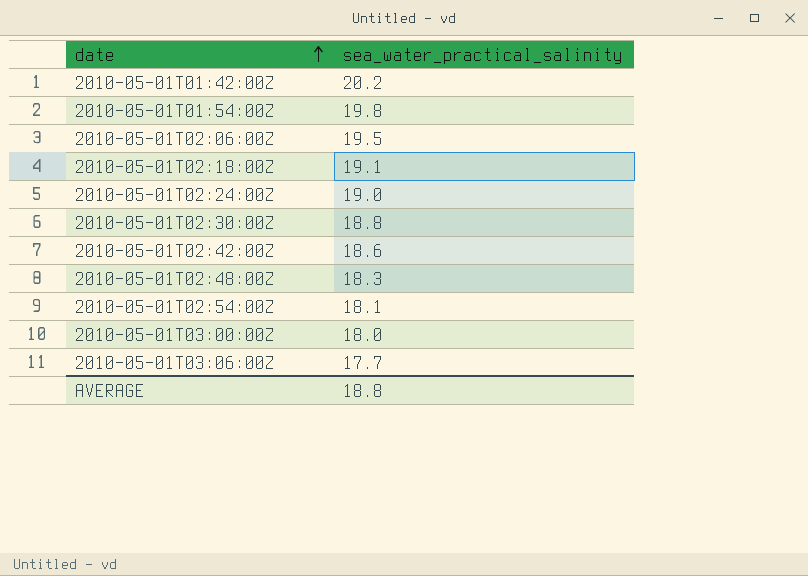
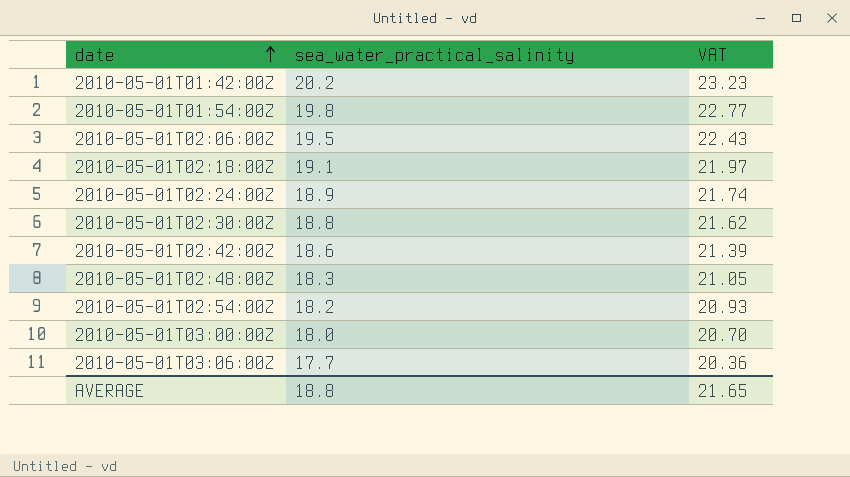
column VAT | formula: none -> [sea_water_practical_salinity] * 1.15
2010-05-01T02:24:00Z | sea_water_practical_salinity: 19.0 -> 18.9
2010-05-01T02:54:00Z | sea_water_practical_salinity: 18.1 -> 18.2

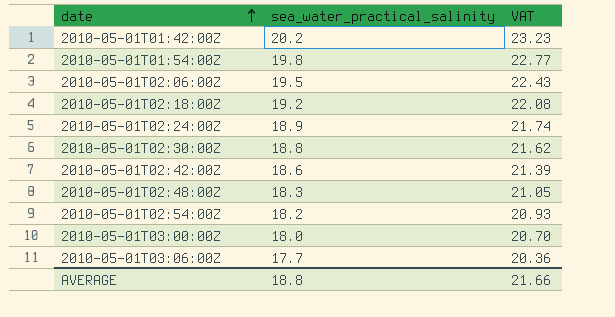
2010-05-01T02:18:00Z | sea_water_practical_salinity: 19.1 -> 19.2
2010-05-01T02:18:00Z | VAT: 21.97 -> 22.08
AVERAGE | VAT: 21.65 -> 21.66

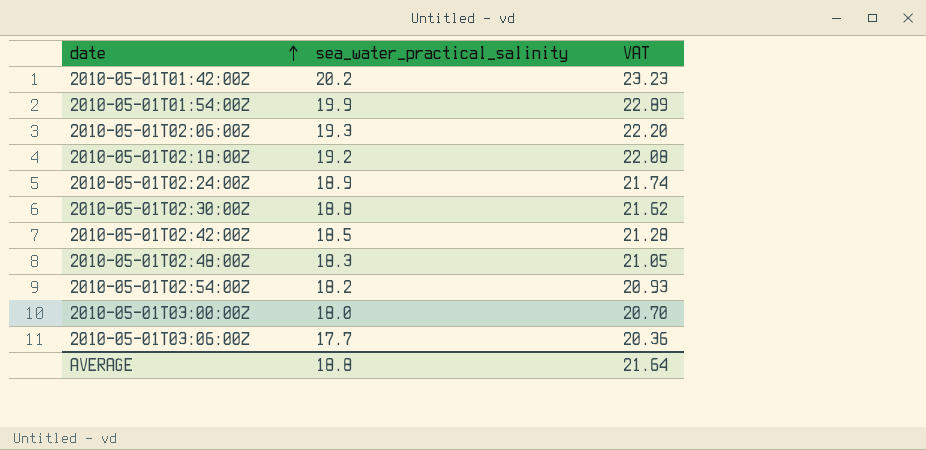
2010-05-01T01:54:00Z | sea_water_practical_salinity: 19.8 -> 19.9
2010-05-01T01:54:00Z | VAT: 22.77 -> 22.89
2010-05-01T02:06:00Z | sea_water_practical_salinity: 19.5 -> 19.3
2010-05-01T02:06:00Z | VAT: 22.43 -> 22.20
2010-05-01T02:42:00Z | sea_water_practical_salinity: 18.6 -> 18.5
2010-05-01T02:42:00Z | VAT: 21.39 -> 21.28
AVERAGE | VAT: 21.66 -> 21.64

